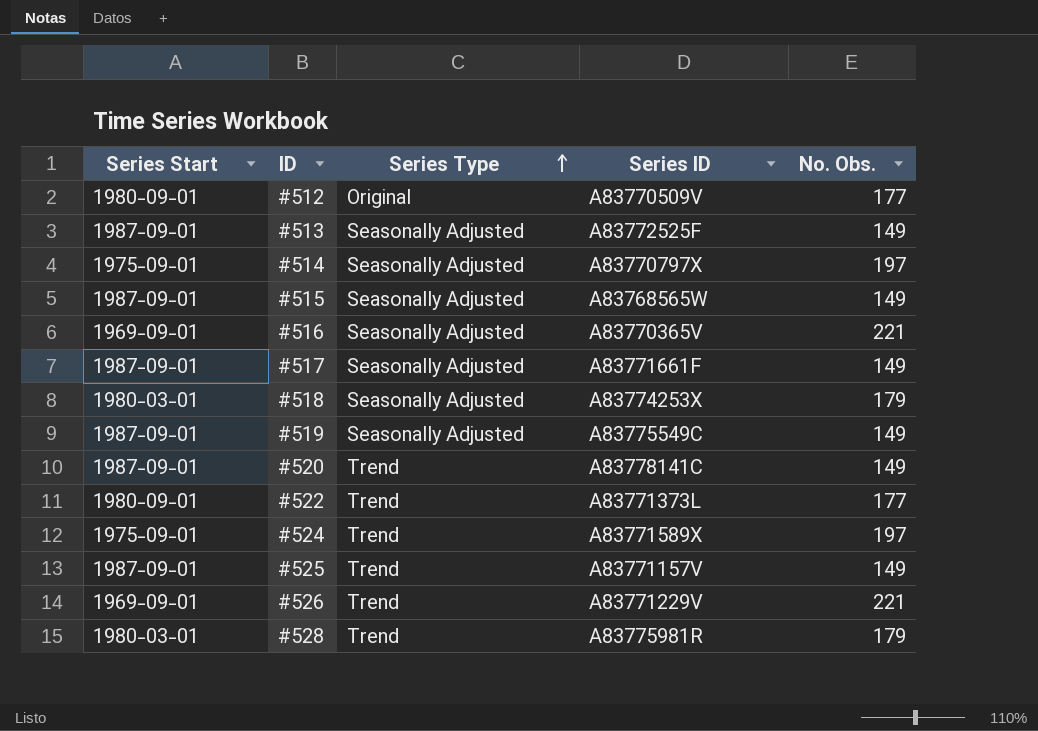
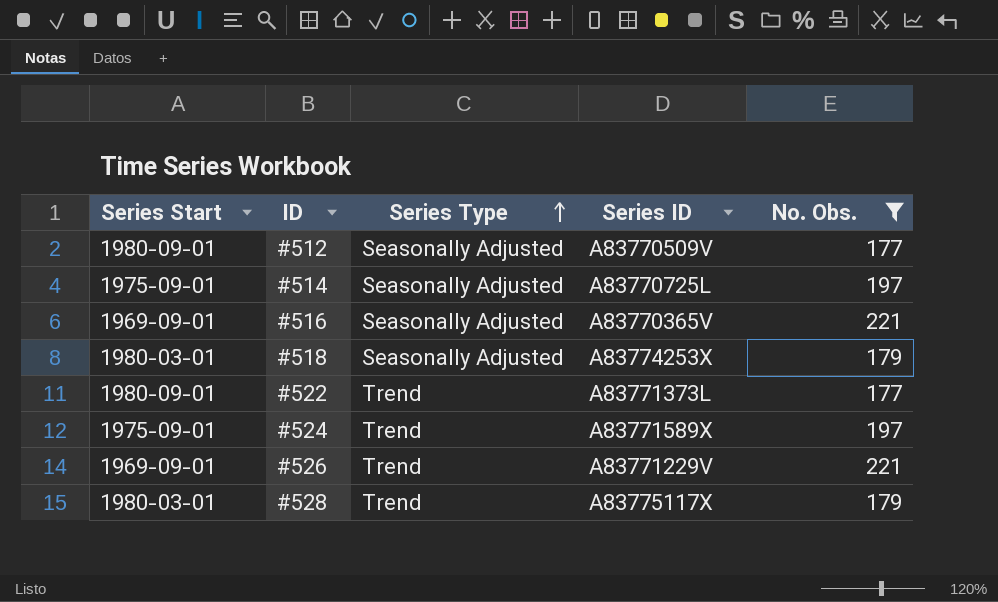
filter: none -> No. Obs. != 149
#512 | Series Type: Original -> Seasonally Adjusted
#514 | Series ID: A83770797X -> A83770725L
#528 | Series ID: A83775981R -> A83775117X

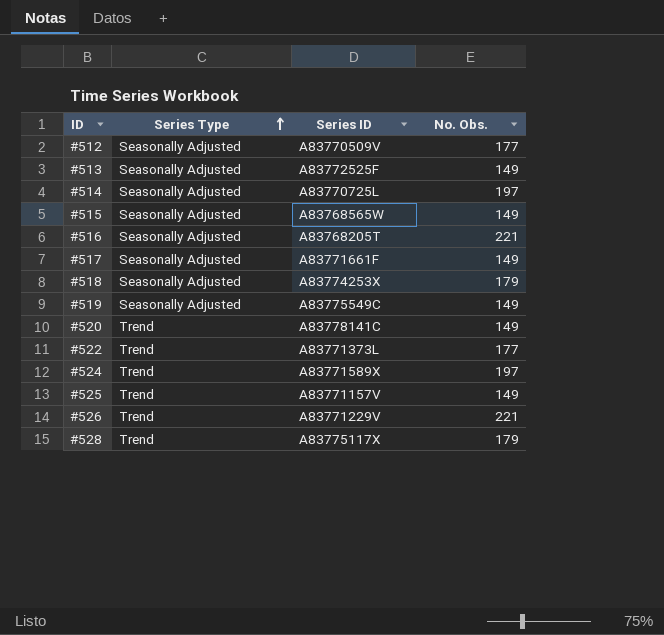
filter: No. Obs. != 149 -> none
column Series Start | position: 1 -> none
#516 | Series ID: A83770365V -> A83768205T

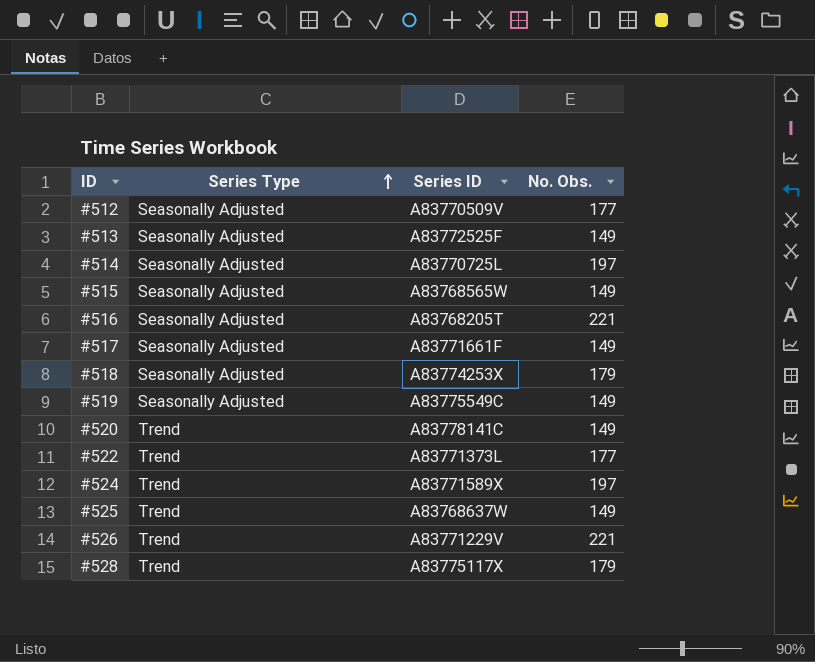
#525 | Series ID: A83771157V -> A83768637W

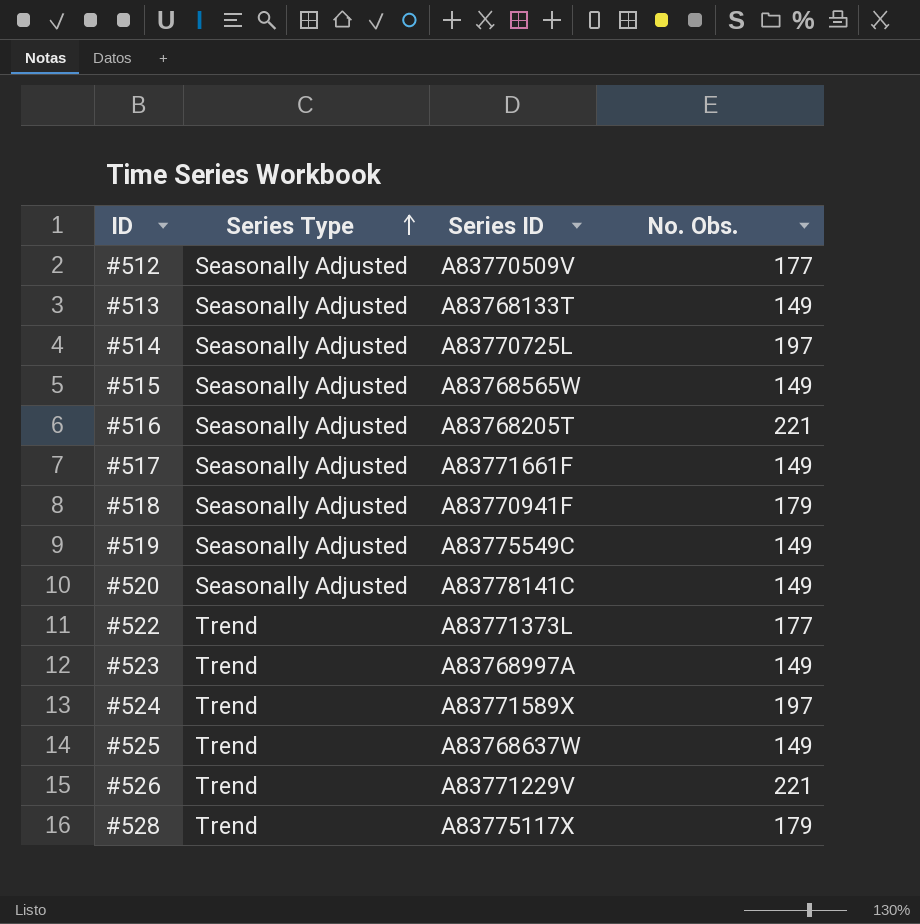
#513 | Series ID: A83772525F -> A83768133T
#518 | Series ID: A83774253X -> A83770941F
#520 | Series Type: Trend -> Seasonally Adjusted
row #523: none -> Trend | A83768997A | 149

